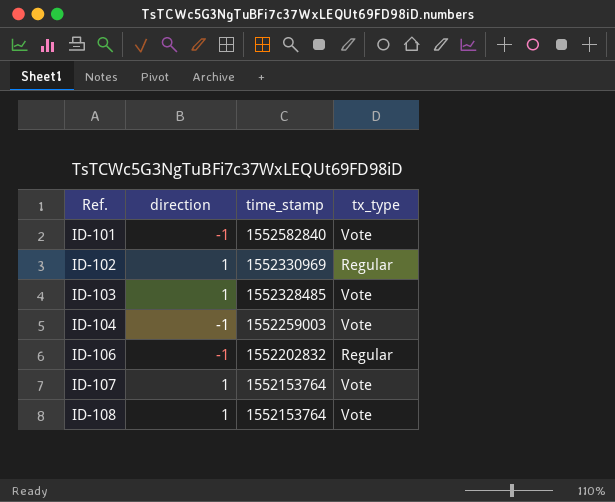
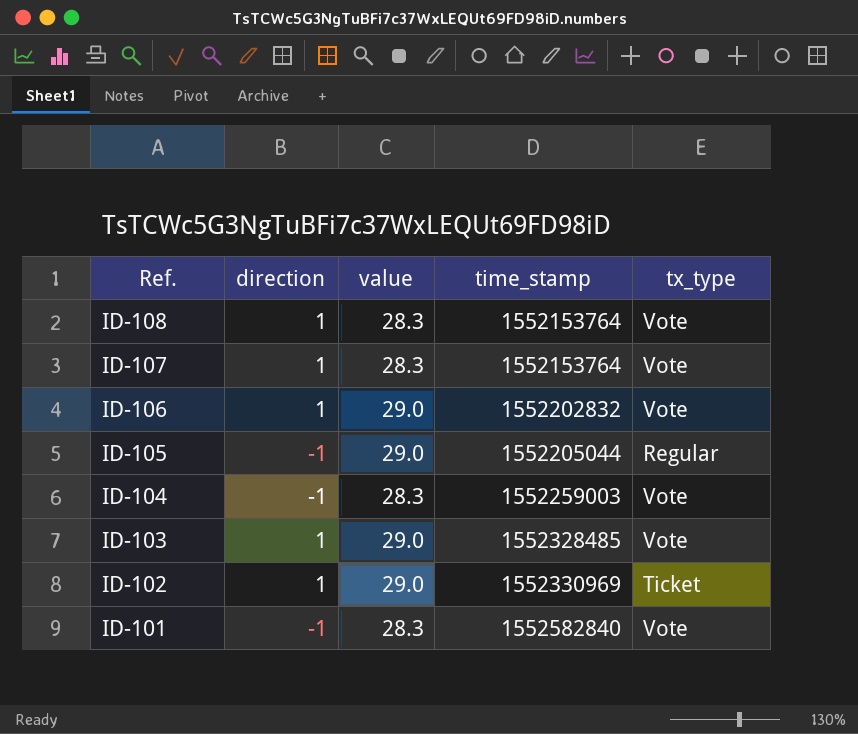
row order: Ref. ascending -> Ref. descending
column value | position: none -> 3
ID-106 | direction: -1 -> 1
ID-106 | tx_type: Regular -> Vote
row ID-105: none -> -1 | 29.0 | 1552205044 | Regular
ID-102 | tx_type: Regular -> Ticket

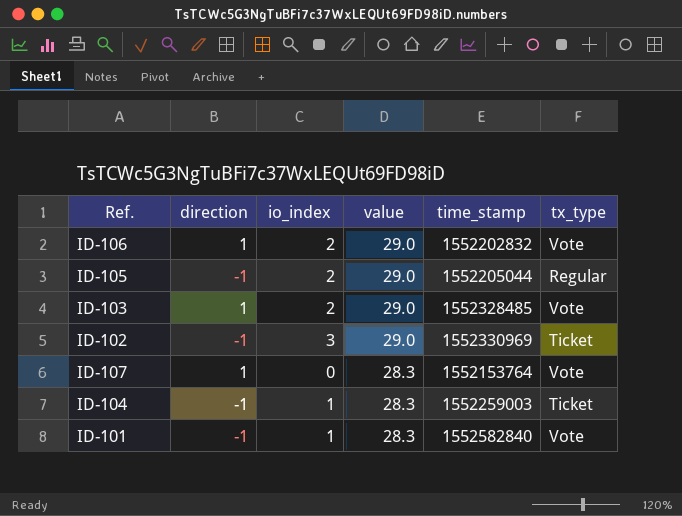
row order: Ref. descending -> value descending
column io_index | position: none -> 3
row ID-108: 1 | 28.3 | 1552153764 | Vote -> none
ID-102 | direction: 1 -> -1
ID-104 | tx_type: Vote -> Ticket

